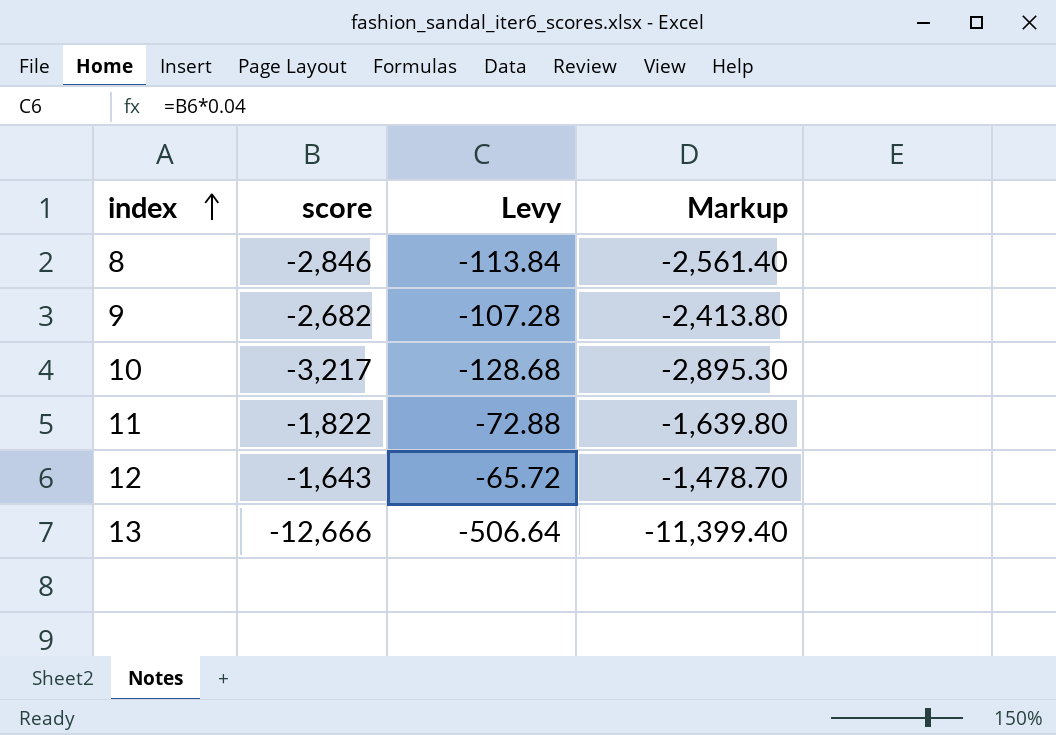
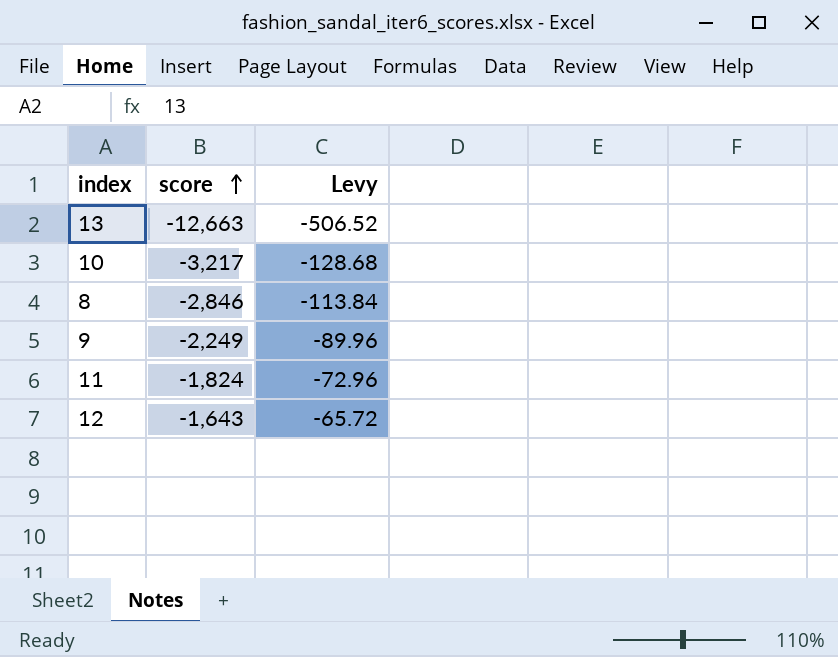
row order: index ascending -> score ascending
column Markup | formula: [score] * 0.9 -> none
13 | score: -12,666 -> -12,663
13 | Levy: -506.64 -> -506.52
9 | score: -2,682 -> -2,249
9 | Levy: -107.28 -> -89.96
11 | score: -1,822 -> -1,824
11 | Levy: -72.88 -> -72.96

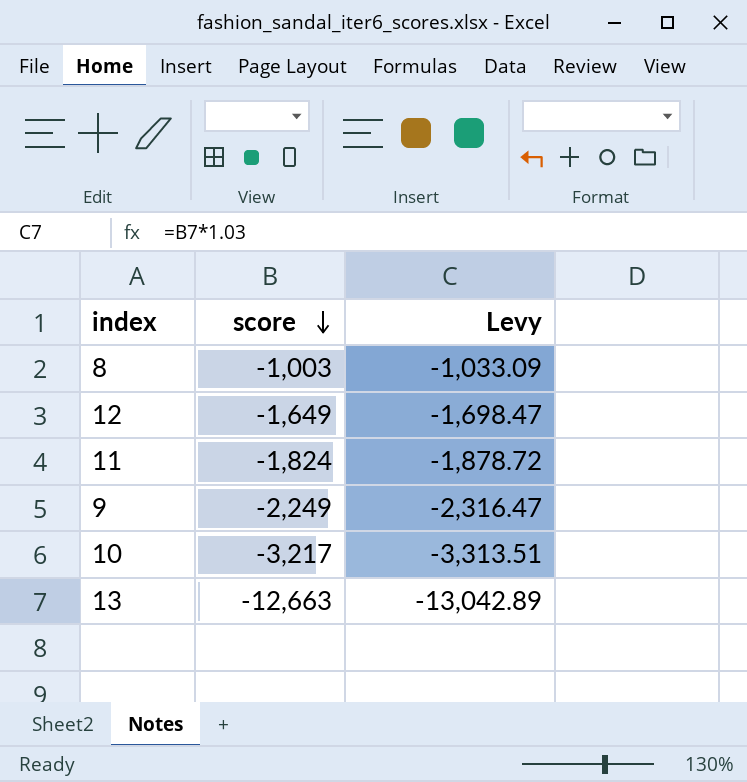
row order: score ascending -> score descending
column Levy | formula: [score] * 0.04 -> [score] * 1.03
8 | score: -2,846 -> -1,003
12 | score: -1,643 -> -1,649

